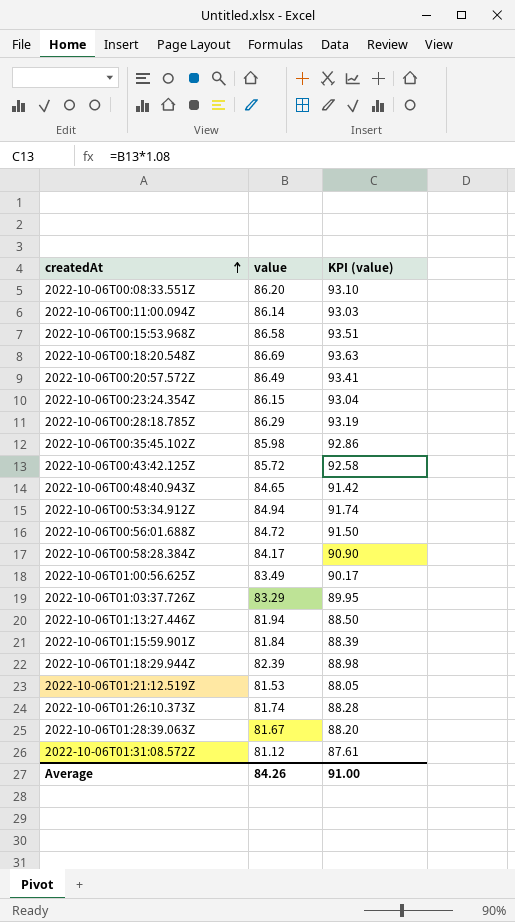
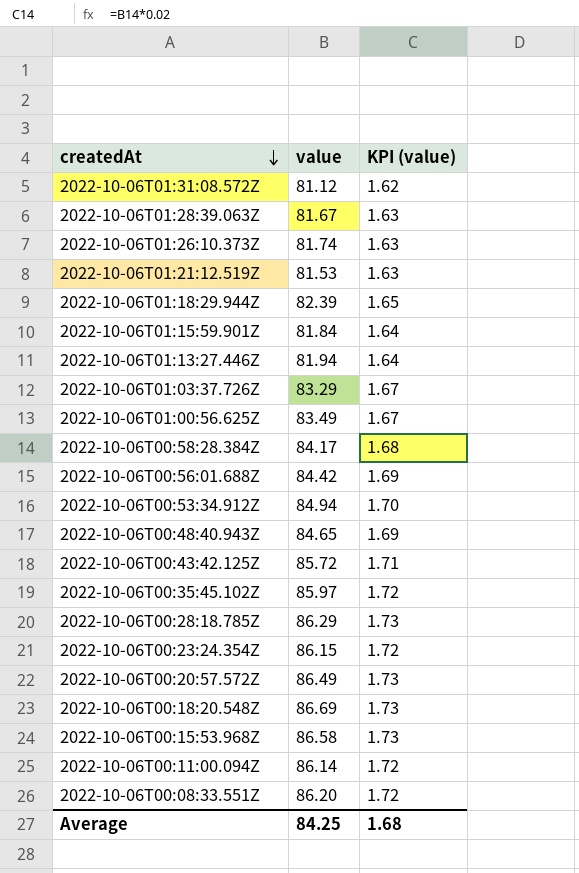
row order: createdAt ascending -> createdAt descending
column KPI (value) | formula: [value] * 1.08 -> [value] * 0.02
2022-10-06T00:56:01.688Z | value: 84.72 -> 84.42
2022-10-06T00:35:45.102Z | value: 85.98 -> 85.97
Average | value: 84.26 -> 84.25
Average | KPI (value): 91.00 -> 1.68

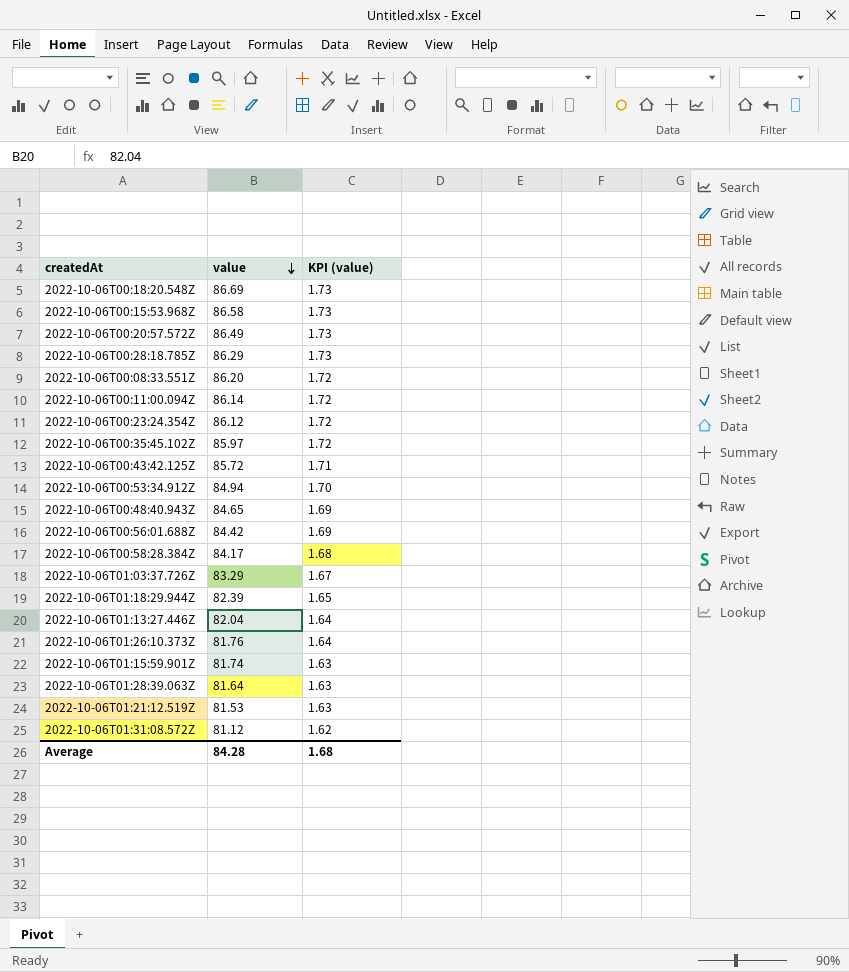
row order: createdAt descending -> value descending
row 2022-10-06T01:00:56.625Z: 83.49 | 1.67 -> none
2022-10-06T00:23:24.354Z | value: 86.15 -> 86.12
2022-10-06T01:13:27.446Z | value: 81.94 -> 82.04
2022-10-06T01:26:10.373Z | value: 81.74 -> 81.76
2022-10-06T01:26:10.373Z | KPI (value): 1.63 -> 1.64
2022-10-06T01:15:59.901Z | value: 81.84 -> 81.74
2022-10-06T01:15:59.901Z | KPI (value): 1.64 -> 1.63
2022-10-06T01:28:39.063Z | value: 81.67 -> 81.64
Average | value: 84.25 -> 84.28

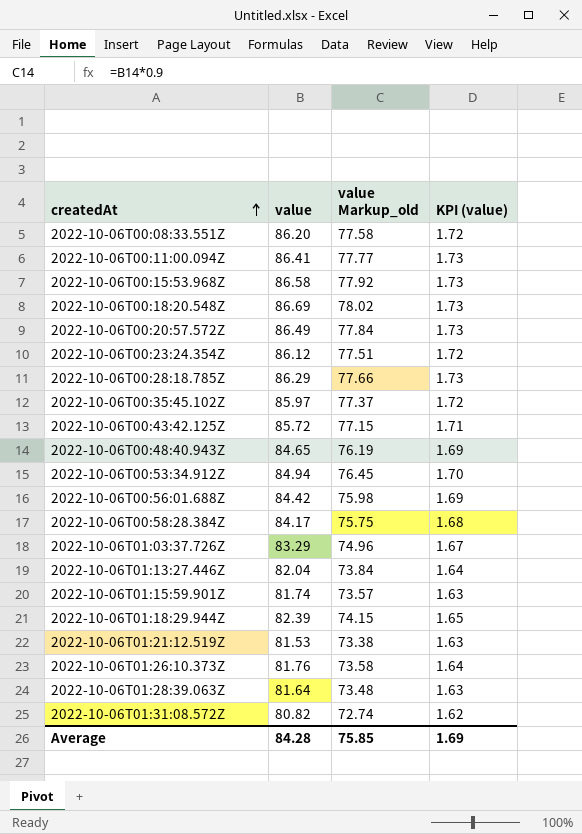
row order: value descending -> createdAt ascending
column value Markup_old | formula: none -> [value] * 0.9
2022-10-06T00:11:00.094Z | value: 86.14 -> 86.41
2022-10-06T00:11:00.094Z | KPI (value): 1.72 -> 1.73
2022-10-06T01:31:08.572Z | value: 81.12 -> 80.82
Average | KPI (value): 1.68 -> 1.69

